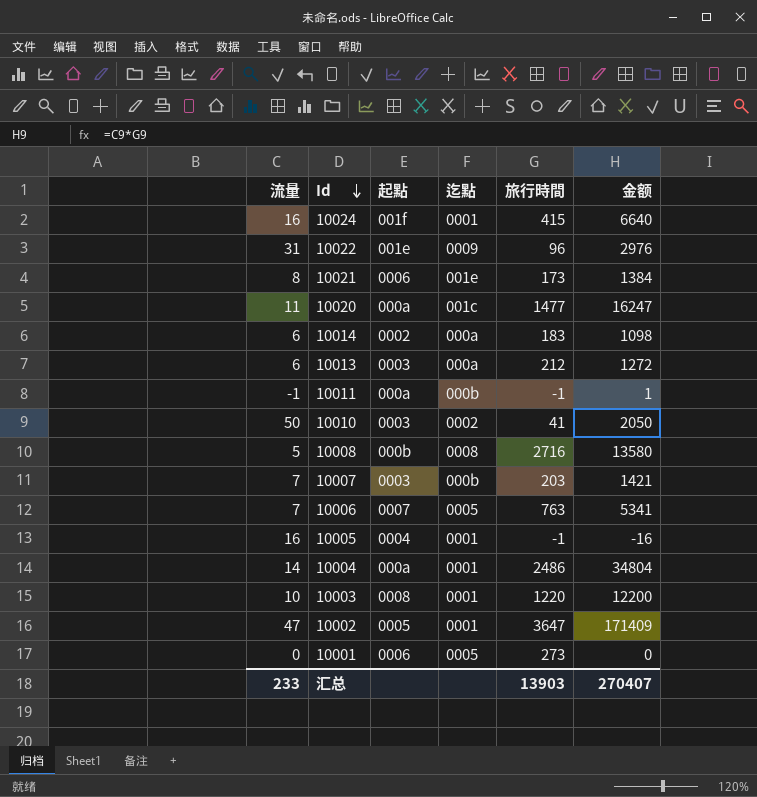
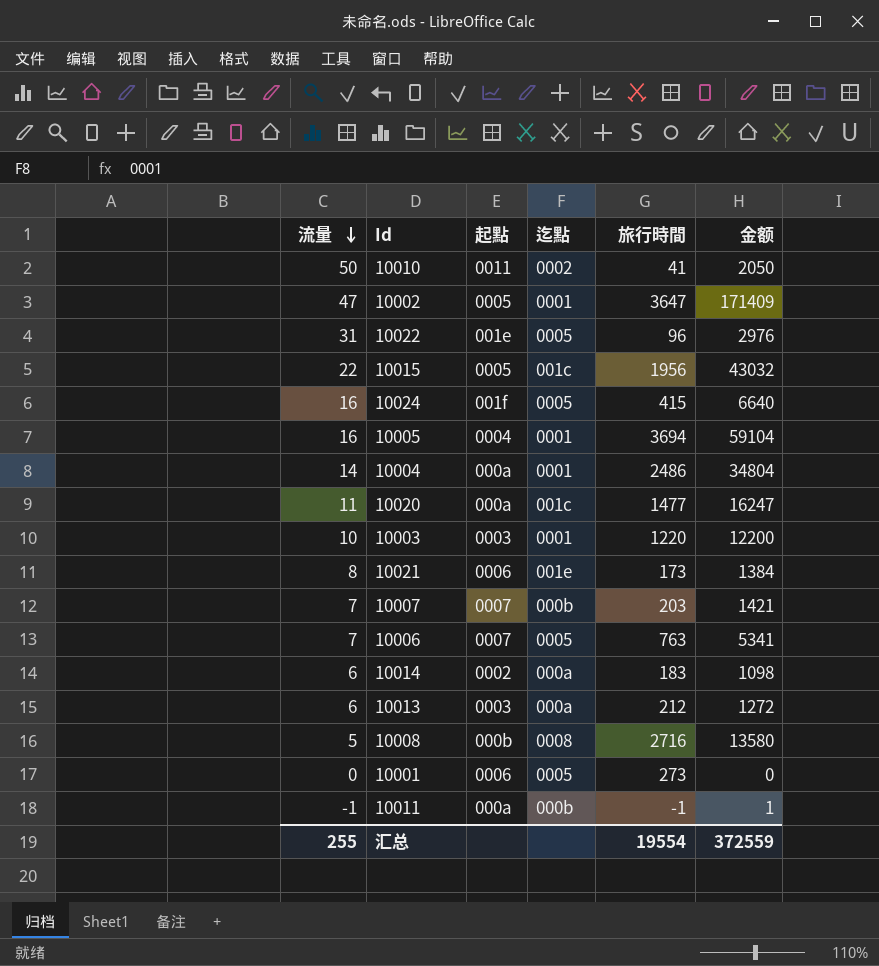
row order: Id descending -> 流量 descending
10010 | 起點: 0003 -> 0011
10022 | 迄點: 0009 -> 0005
row 10015: none -> 22 | 0005 | 001c | 1956 | 43032
10024 | 迄點: 0001 -> 0005
10005 | 旅行時間: -1 -> 3694
10005 | 金额: -16 -> 59104
10003 | 起點: 0008 -> 0003
10007 | 起點: 0003 -> 0007
汇总 | 流量: 233 -> 255
汇总 | 旅行時間: 13903 -> 19554
汇总 | 金额: 270407 -> 372559

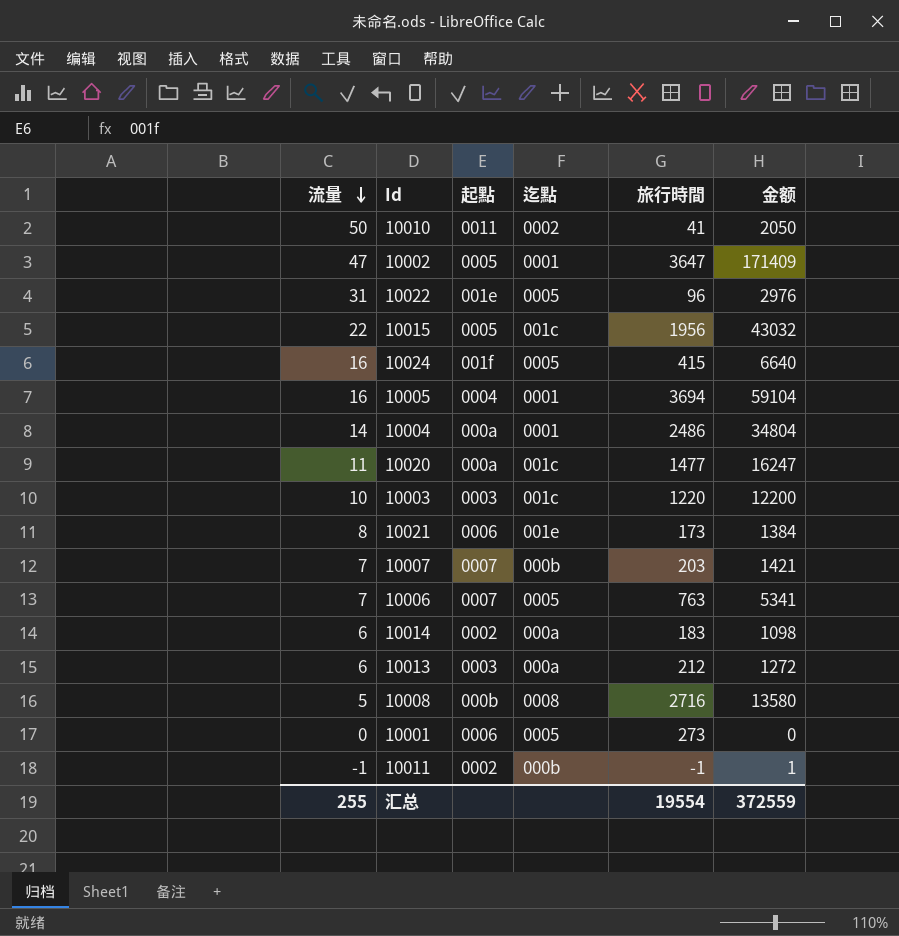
10003 | 迄點: 0001 -> 001c
10011 | 起點: 000a -> 0002

